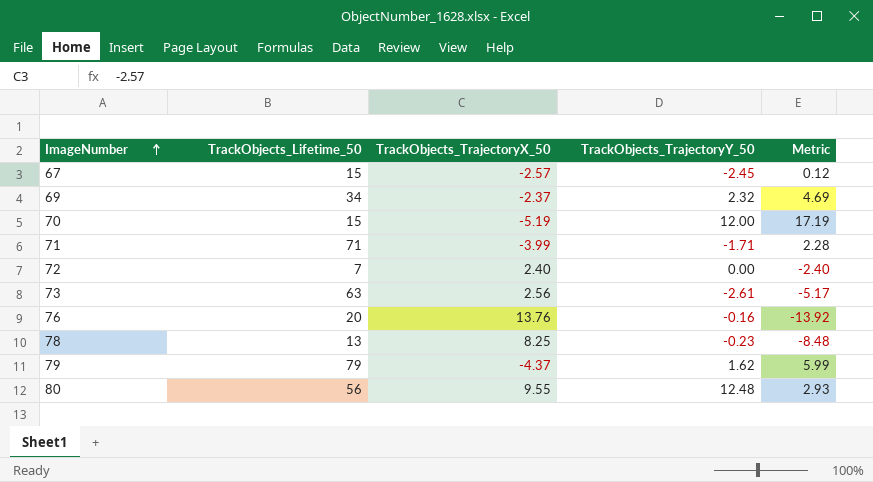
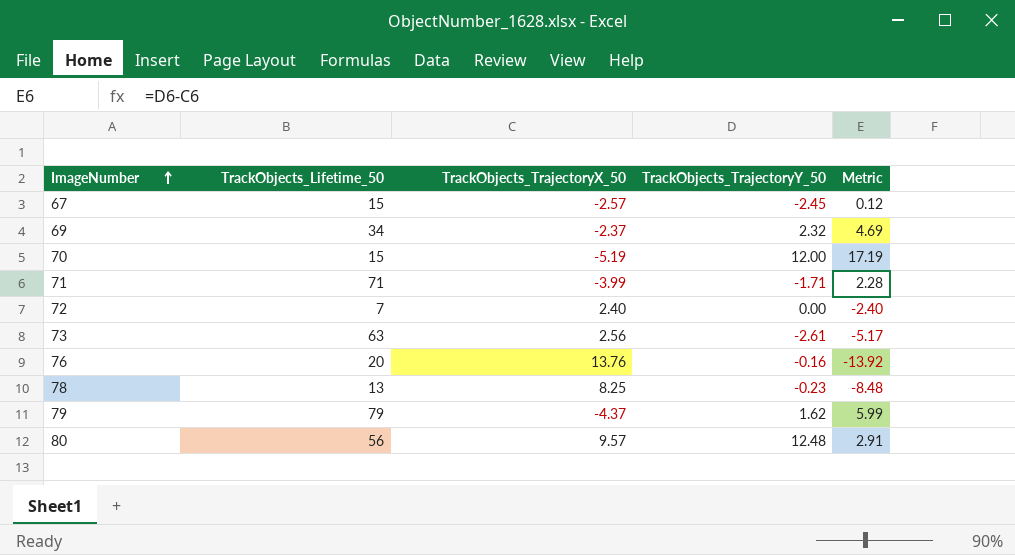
80 | TrackObjects_TrajectoryX_50: 9.55 -> 9.57
80 | Metric: 2.93 -> 2.91

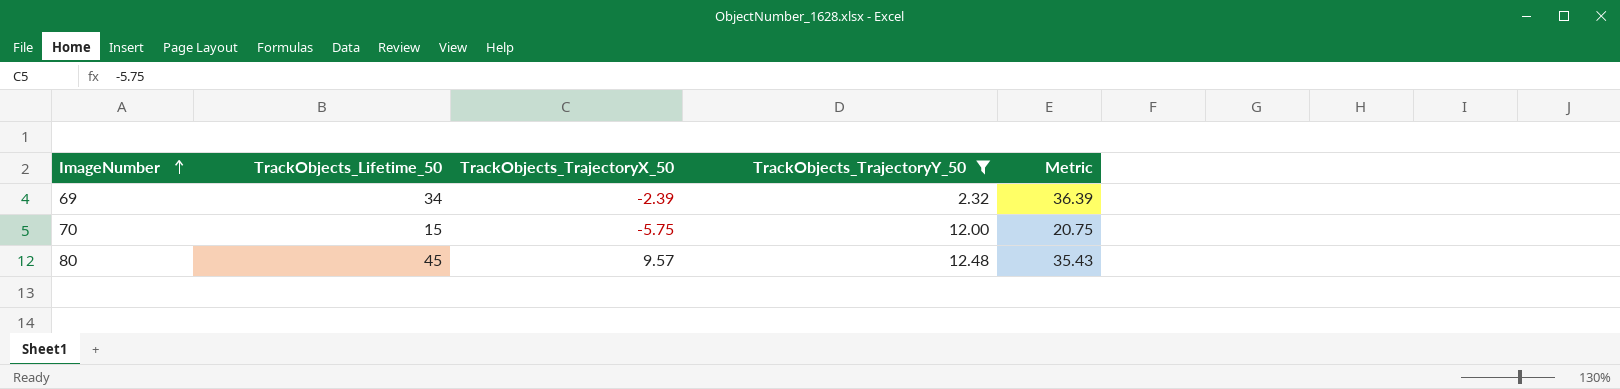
filter: none -> TrackObjects_TrajectoryY_50 >= 2.32
column Metric | formula: [TrackObjects_TrajectoryY_50] - [TrackObjects_TrajectoryX_50] -> [TrackObjects_Lifetime_50] - [TrackObjects_TrajectoryX_50]
69 | TrackObjects_TrajectoryX_50: -2.37 -> -2.39
70 | TrackObjects_TrajectoryX_50: -5.19 -> -5.75
80 | TrackObjects_Lifetime_50: 56 -> 45

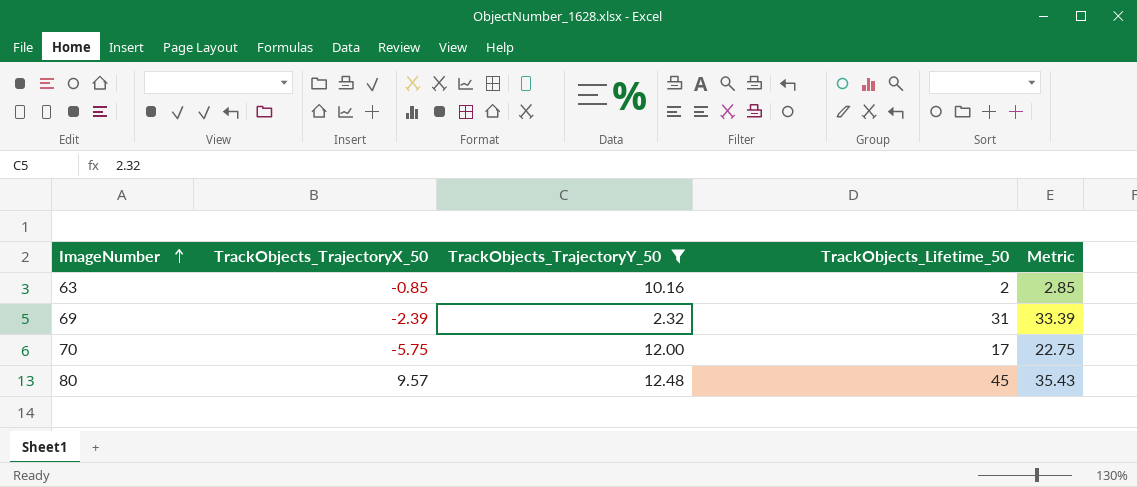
column TrackObjects_Lifetime_50 | position: 2 -> 4
row 63: none -> -0.85 | 10.16 | 2 | 2.85
69 | TrackObjects_Lifetime_50: 34 -> 31
69 | Metric: 36.39 -> 33.39
70 | TrackObjects_Lifetime_50: 15 -> 17
70 | Metric: 20.75 -> 22.75

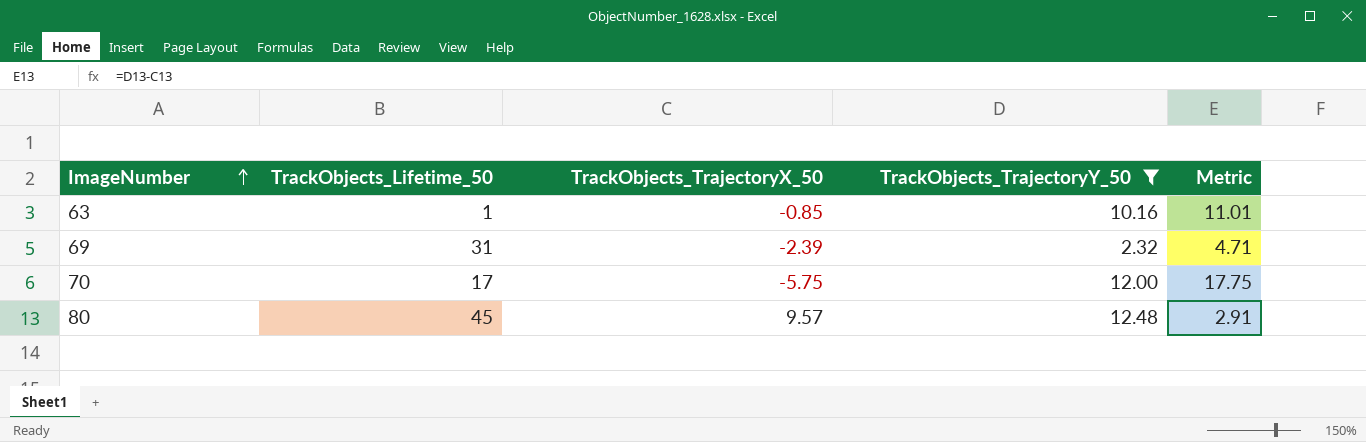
column TrackObjects_Lifetime_50 | position: 4 -> 2
column Metric | formula: [TrackObjects_Lifetime_50] - [TrackObjects_TrajectoryX_50] -> [TrackObjects_TrajectoryY_50] - [TrackObjects_TrajectoryX_50]
63 | TrackObjects_Lifetime_50: 2 -> 1

